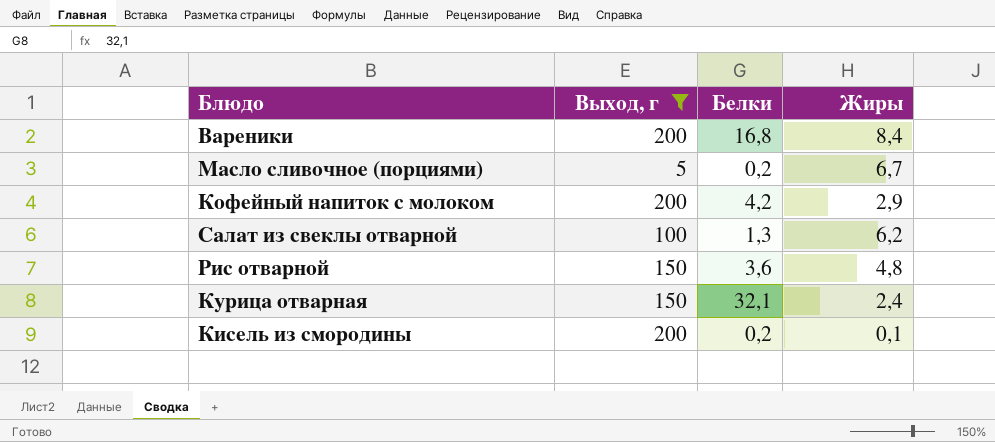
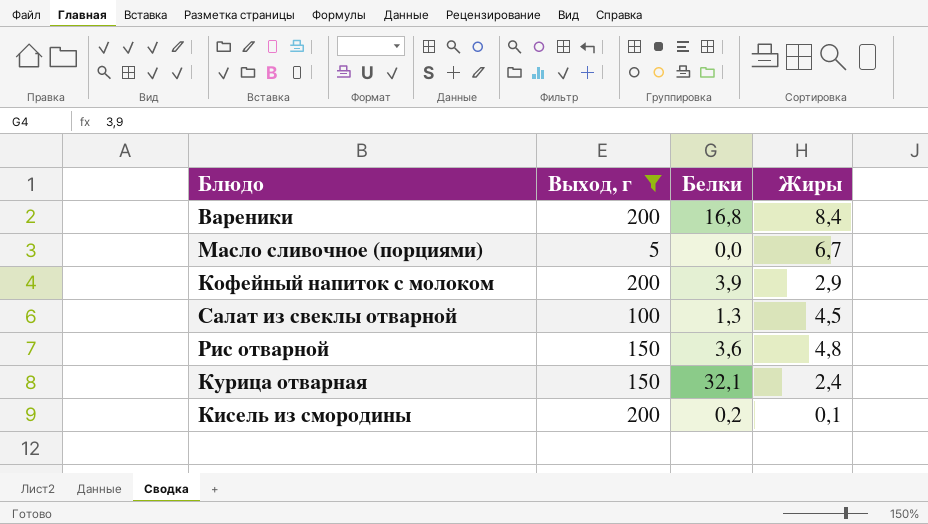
Масло сливочное (порциями) | Белки: 0,2 -> 0,0
Кофейный напиток с молоком | Белки: 4,2 -> 3,9
Салат из свеклы отварной | Жиры: 6,2 -> 4,5

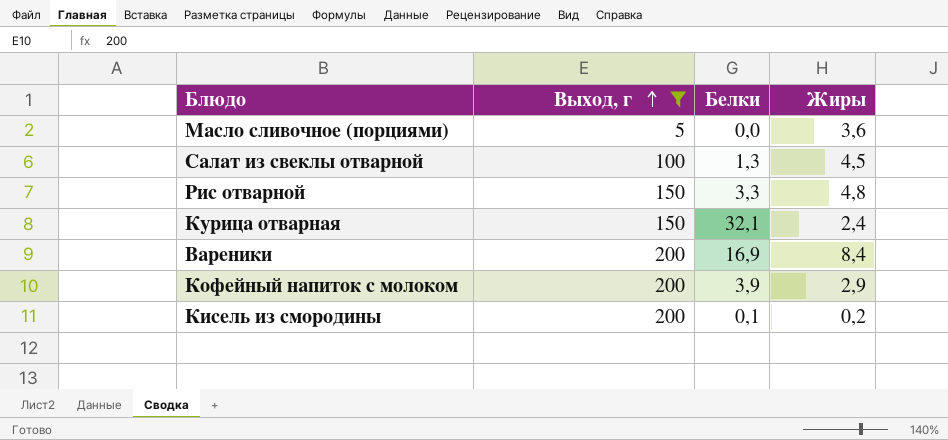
row order: none -> Выход, г ascending
Масло сливочное (порциями) | Жиры: 6,7 -> 3,6
Рис отварной | Белки: 3,6 -> 3,3
Вареники | Белки: 16,8 -> 16,9
Кисель из смородины | Белки: 0,2 -> 0,1
Кисель из смородины | Жиры: 0,1 -> 0,2

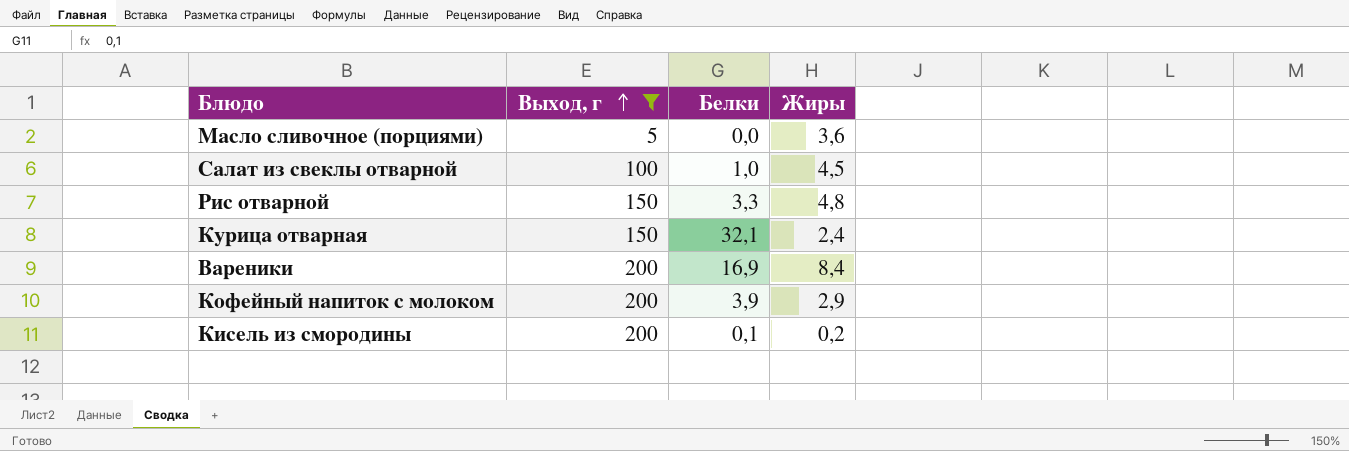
Салат из свеклы отварной | Белки: 1,3 -> 1,0

